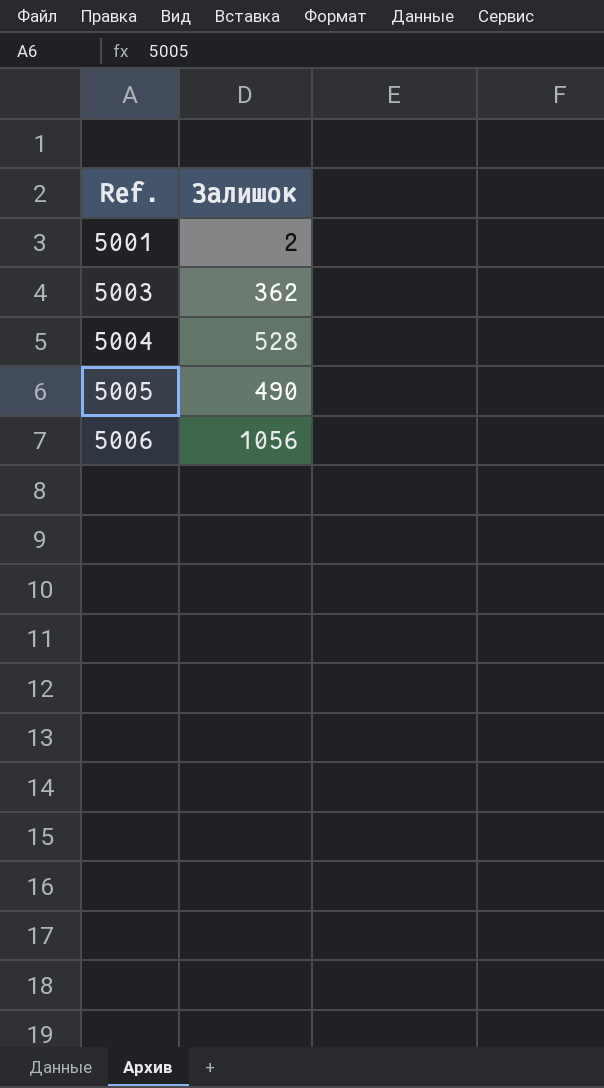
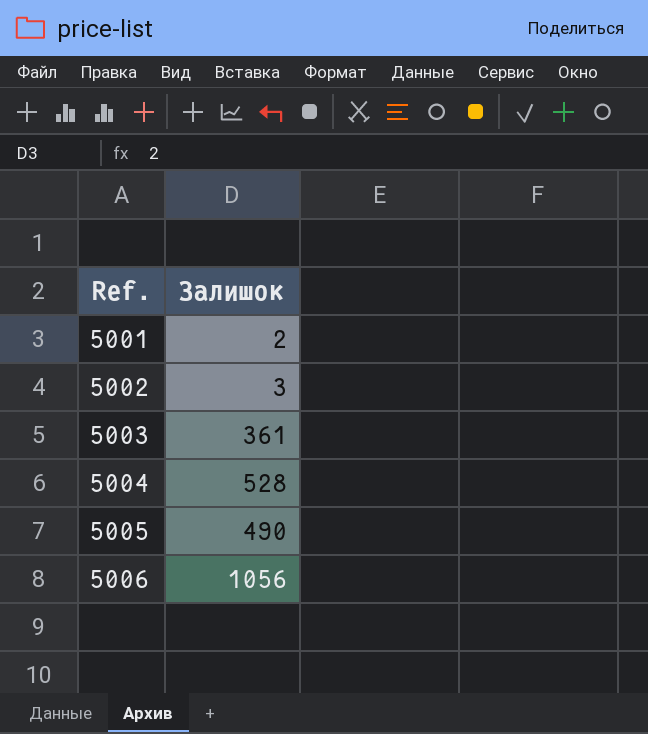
row 5002: none -> 3
5003 | Залишок: 362 -> 361

